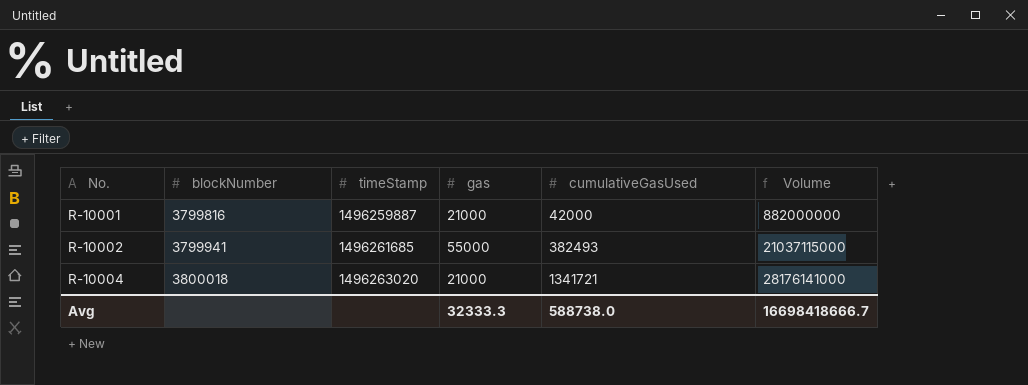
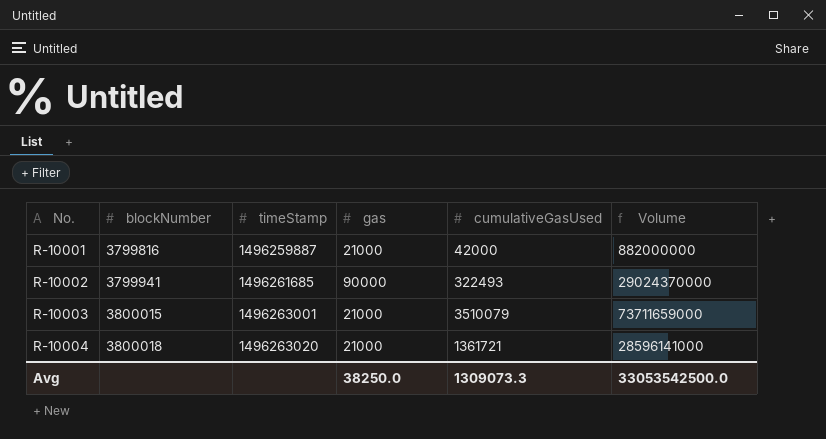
R-10002 | gas: 55000 -> 90000
R-10002 | cumulativeGasUsed: 382493 -> 322493
R-10002 | Volume: 21037115000 -> 29024370000
row R-10003: none -> 3800015 | 1496263001 | 21000 | 3510079 | 73711659000
R-10004 | cumulativeGasUsed: 1341721 -> 1361721
R-10004 | Volume: 28176141000 -> 28596141000
Avg | gas: 32333.3 -> 38250.0
Avg | cumulativeGasUsed: 588738.0 -> 1309073.3
Avg | Volume: 16698418666.7 -> 33053542500.0

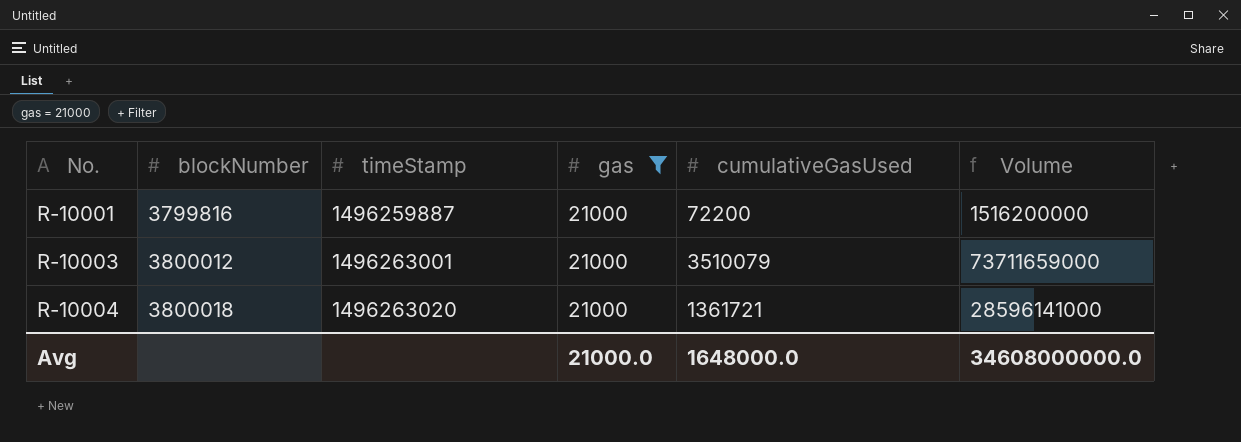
filter: none -> gas = 21000
R-10001 | cumulativeGasUsed: 42000 -> 72200
R-10001 | Volume: 882000000 -> 1516200000
R-10003 | blockNumber: 3800015 -> 3800012
Avg | gas: 38250.0 -> 21000.0
Avg | cumulativeGasUsed: 1309073.3 -> 1648000.0
Avg | Volume: 33053542500.0 -> 34608000000.0

